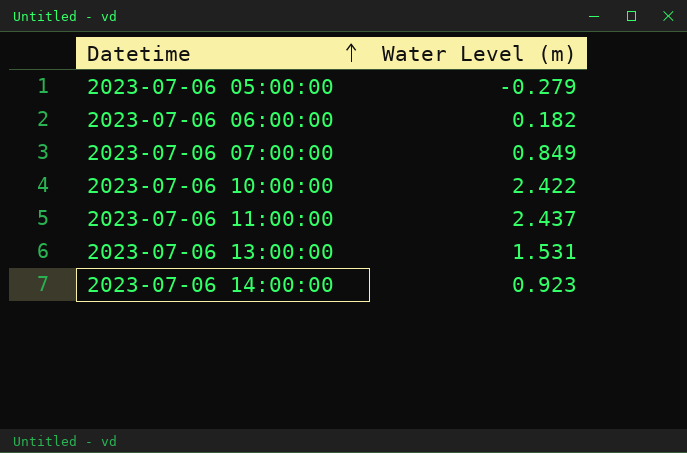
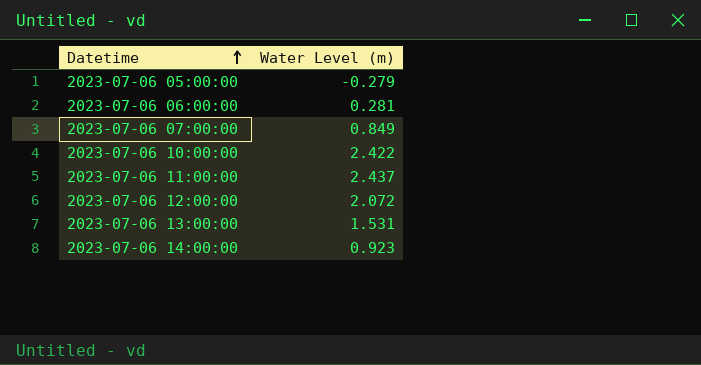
2023-07-06 06:00:00 | Water Level (m): 0.182 -> 0.281
row 2023-07-06 12:00:00: none -> 2.072

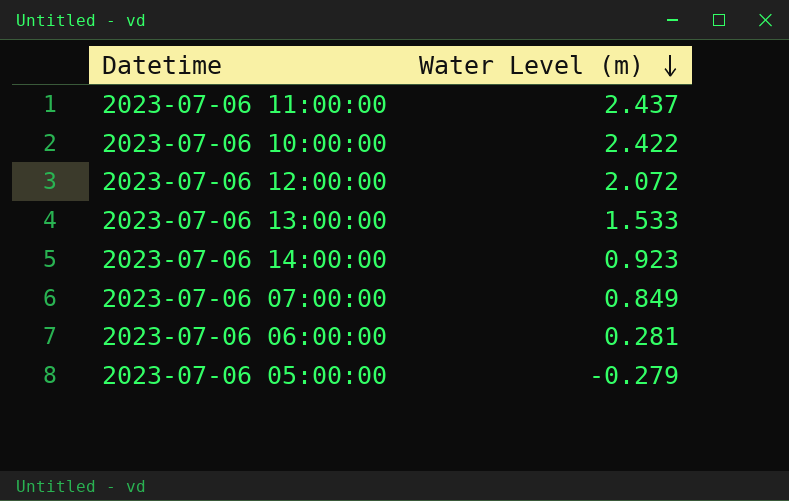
row order: Datetime ascending -> Water Level (m) descending
2023-07-06 13:00:00 | Water Level (m): 1.531 -> 1.533

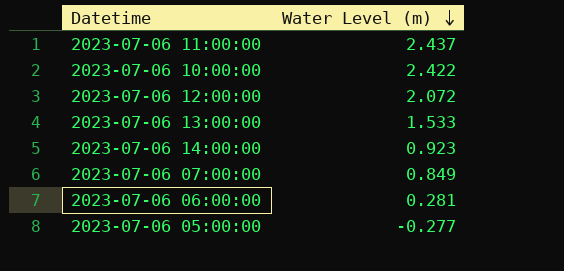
2023-07-06 05:00:00 | Water Level (m): -0.279 -> -0.277

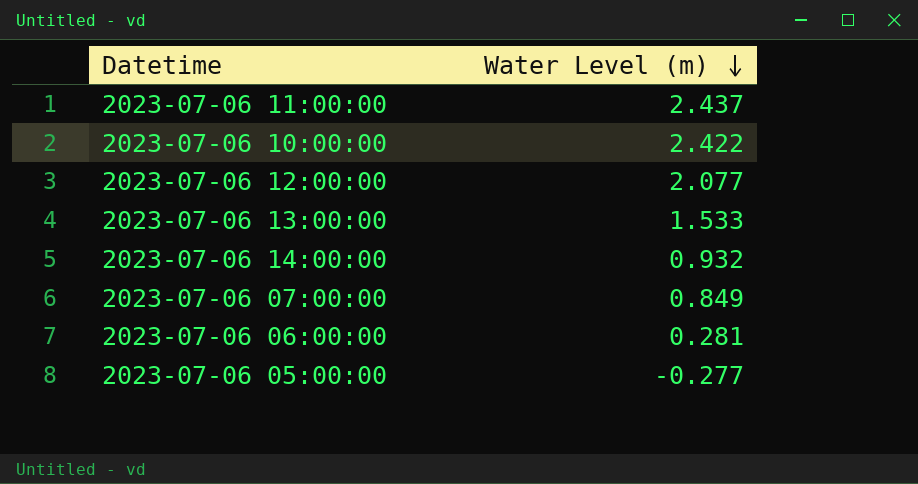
2023-07-06 12:00:00 | Water Level (m): 2.072 -> 2.077
2023-07-06 14:00:00 | Water Level (m): 0.923 -> 0.932

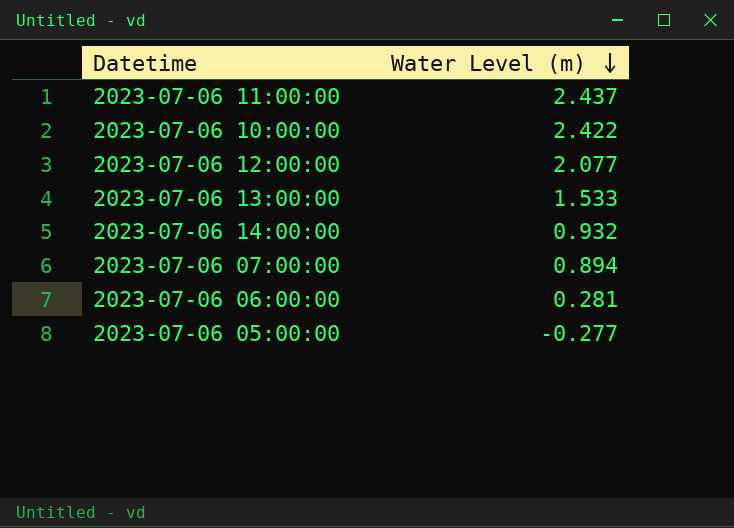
2023-07-06 07:00:00 | Water Level (m): 0.849 -> 0.894

